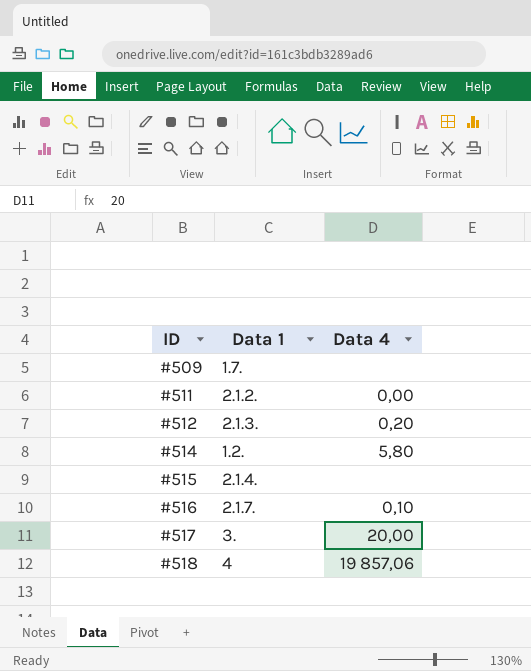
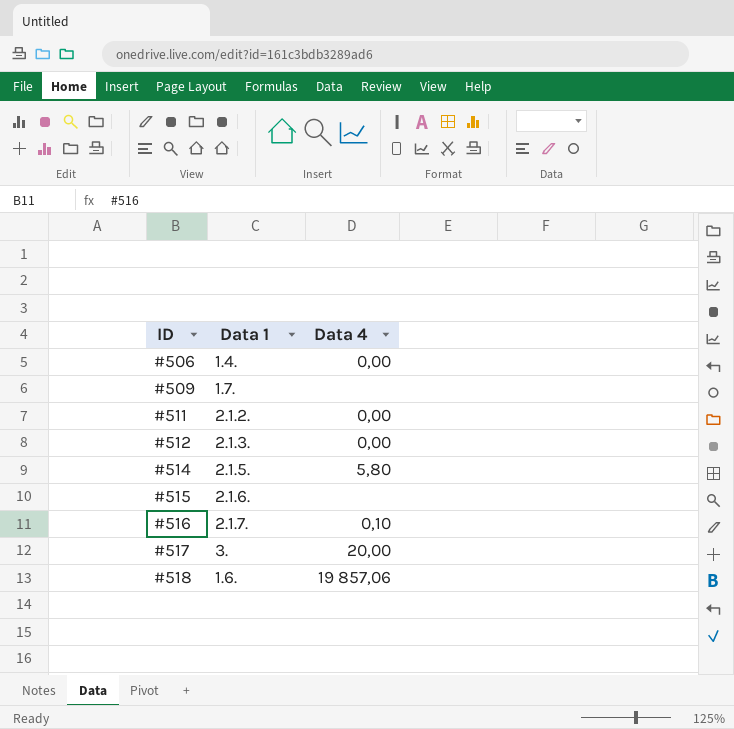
row #506: none -> 1.4. | 0,00
#512 | Data 4: 0,20 -> 0,00
#514 | Data 1: 1.2. -> 2.1.5.
#515 | Data 1: 2.1.4. -> 2.1.6.
#518 | Data 1: 4 -> 1.6.

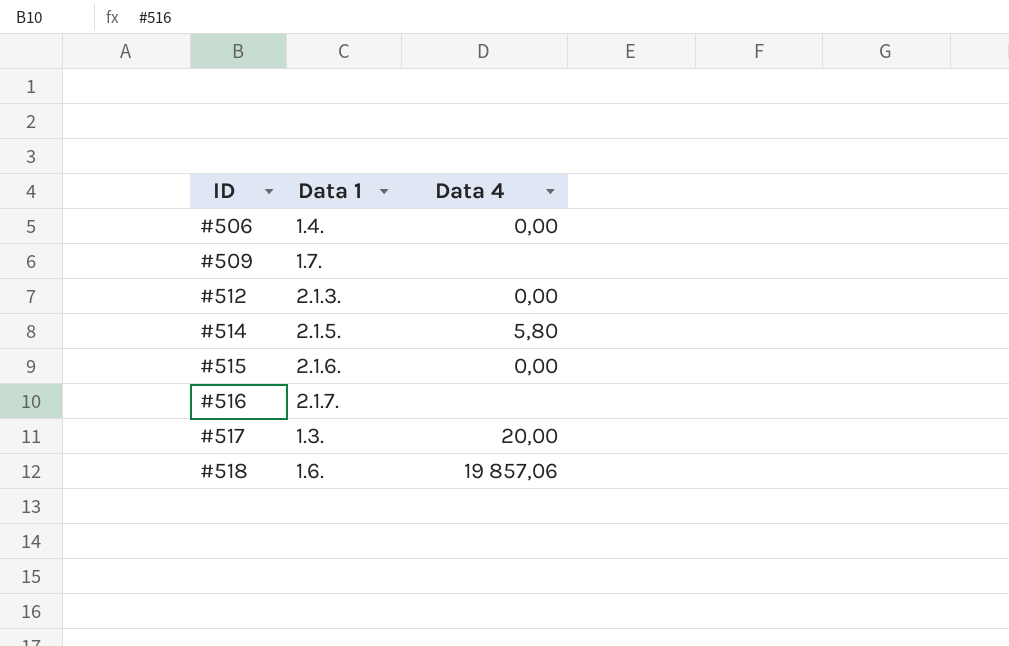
row #511: 2.1.2. | 0,00 -> none
#515 | Data 4: none -> 0,00
#516 | Data 4: 0,10 -> none
#517 | Data 1: 3. -> 1.3.

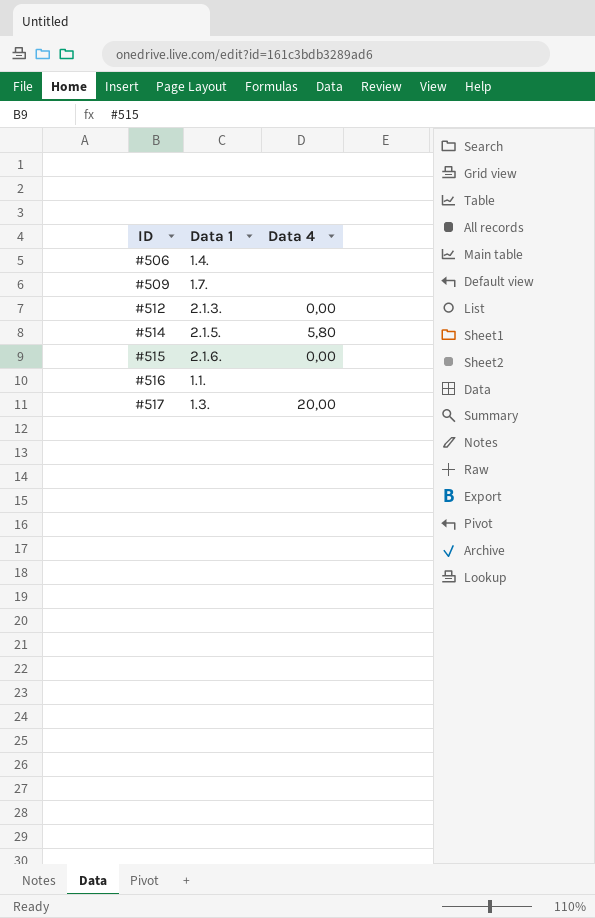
row #518: 1.6. | 19 857,06 -> none
#506 | Data 4: 0,00 -> none
#516 | Data 1: 2.1.7. -> 1.1.

